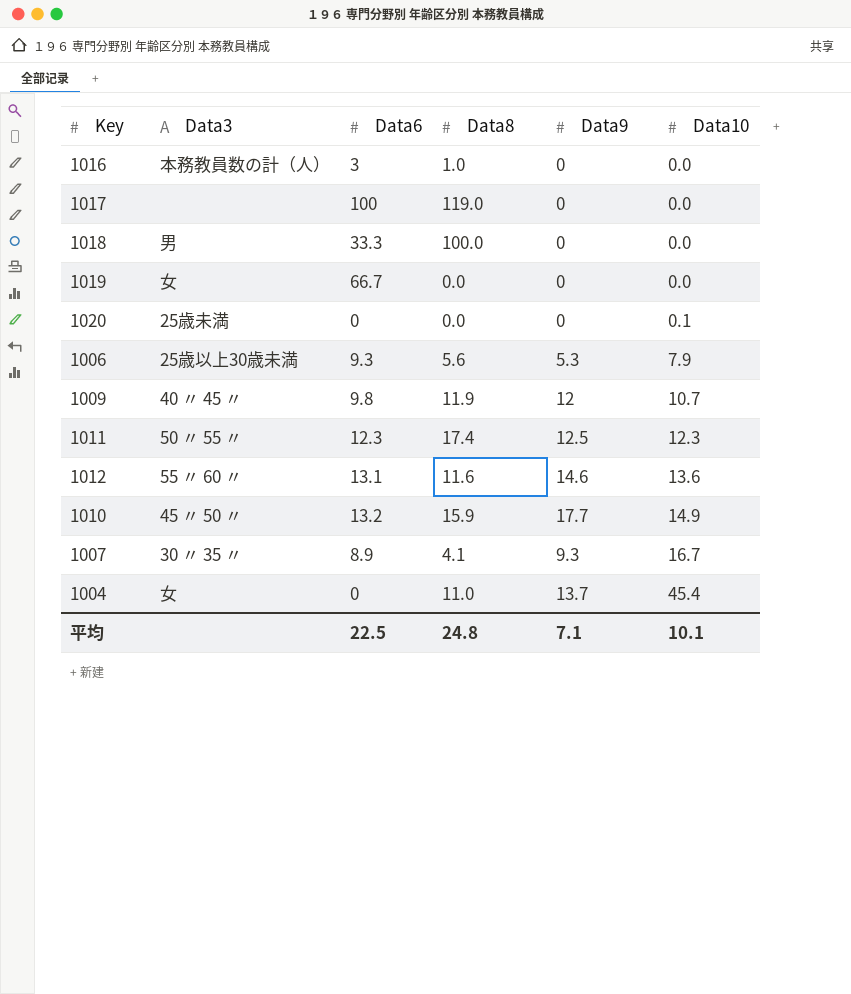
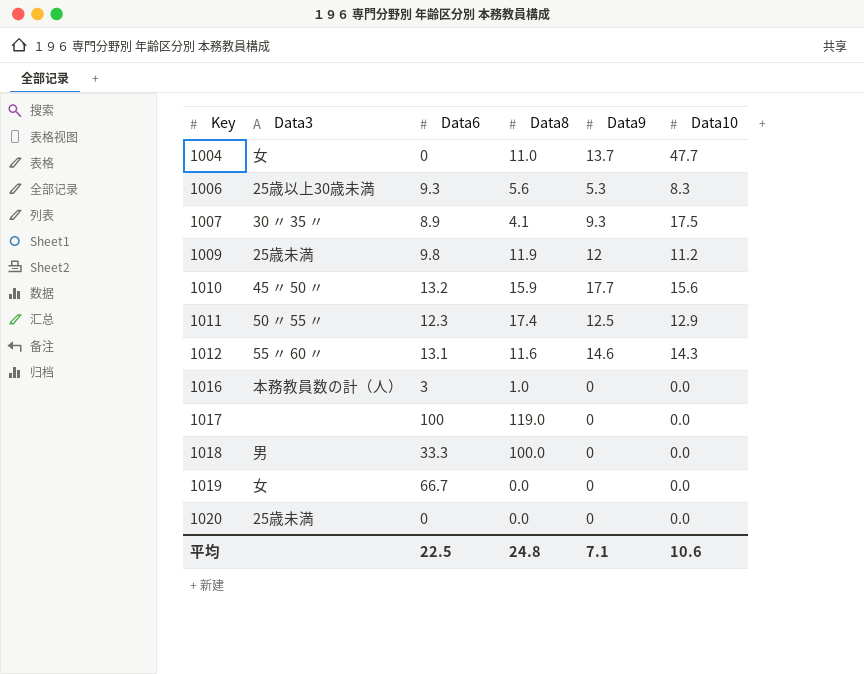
row order: Data10 ascending -> Key ascending
1004 | Data10: 45.4 -> 47.7
1006 | Data10: 7.9 -> 8.3
1007 | Data10: 16.7 -> 17.5
1009 | Data3: 40 〃 45 〃 -> 25歳未満
1009 | Data10: 10.7 -> 11.2
1010 | Data10: 14.9 -> 15.6
1011 | Data10: 12.3 -> 12.9
1012 | Data10: 13.6 -> 14.3
1020 | Data10: 0.1 -> 0.0
平均 | Data10: 10.1 -> 10.6

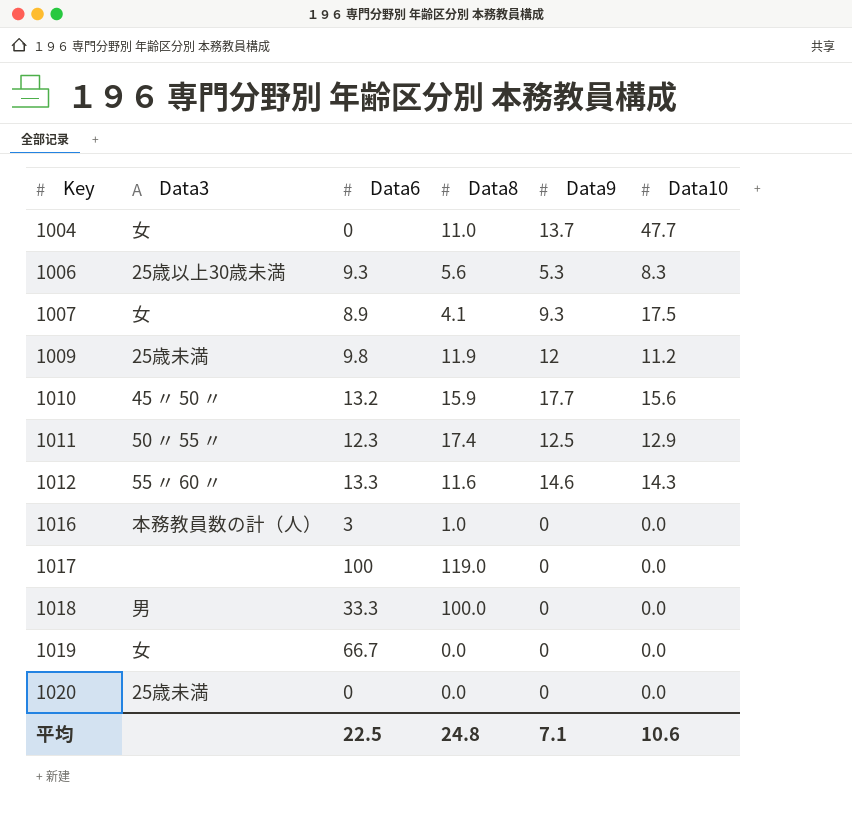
1007 | Data3: 30 〃 35 〃 -> 女
1012 | Data6: 13.1 -> 13.3

